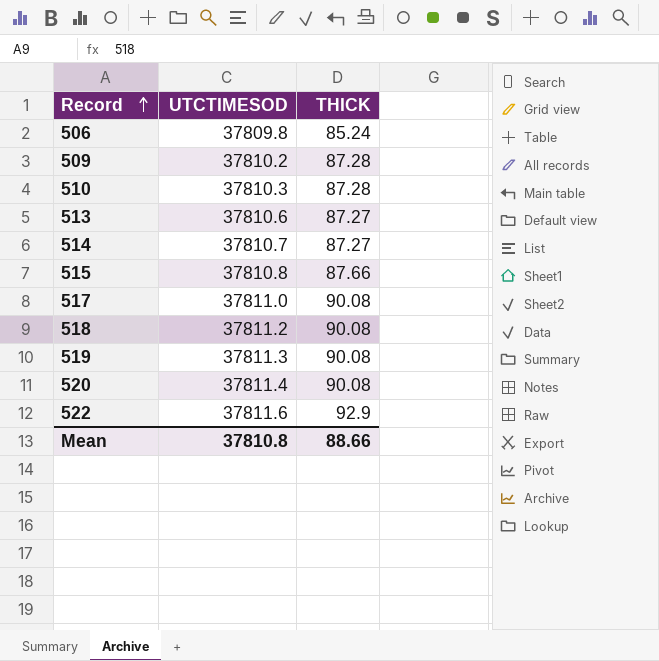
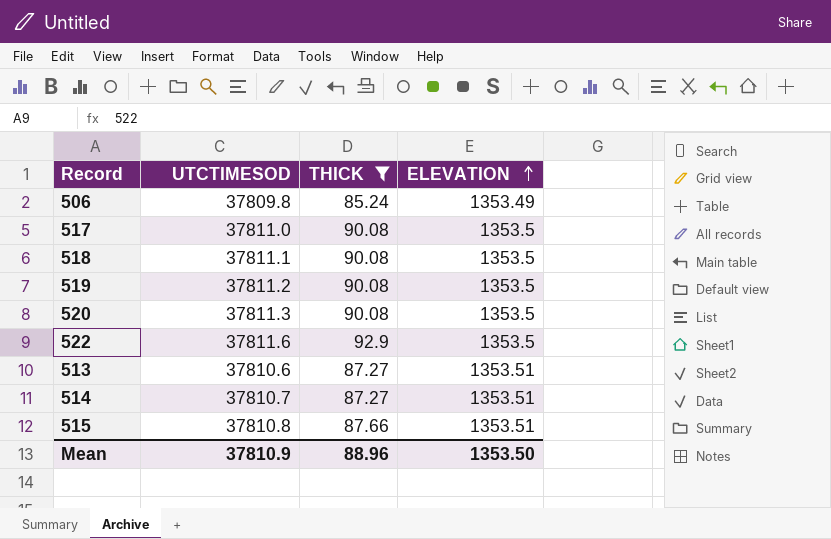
filter: none -> THICK != 87.28
row order: Record ascending -> ELEVATION ascending
column ELEVATION | position: none -> 4
518 | UTCTIMESOD: 37811.2 -> 37811.1
519 | UTCTIMESOD: 37811.3 -> 37811.2
520 | UTCTIMESOD: 37811.4 -> 37811.3
Mean | UTCTIMESOD: 37810.8 -> 37810.9
Mean | THICK: 88.66 -> 88.96

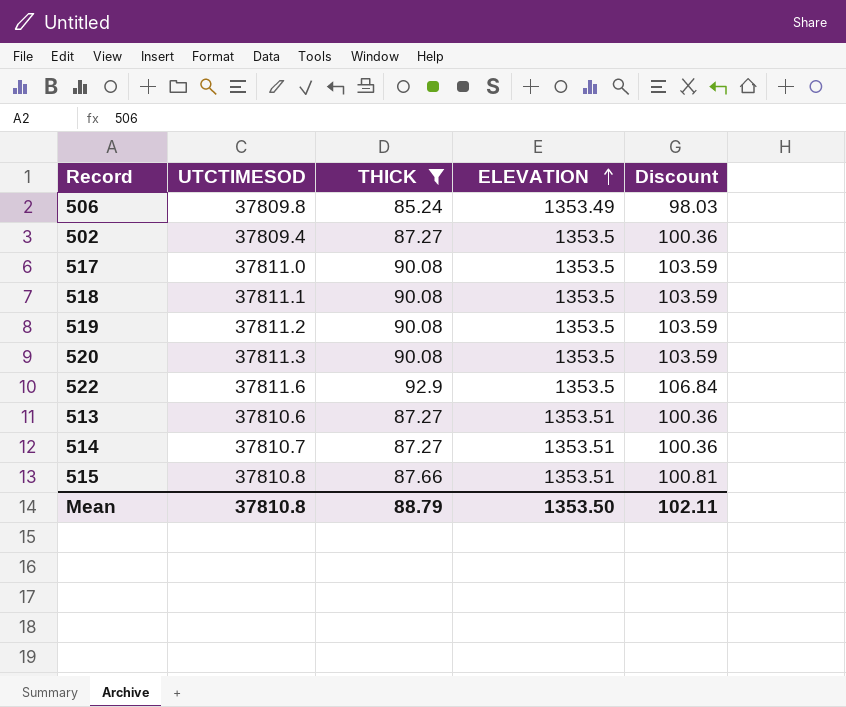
column Discount | formula: none -> [THICK] * 1.15
row 502: none -> 37809.4 | 87.27 | 1353.5 | 100.36
Mean | UTCTIMESOD: 37810.9 -> 37810.8
Mean | THICK: 88.96 -> 88.79

